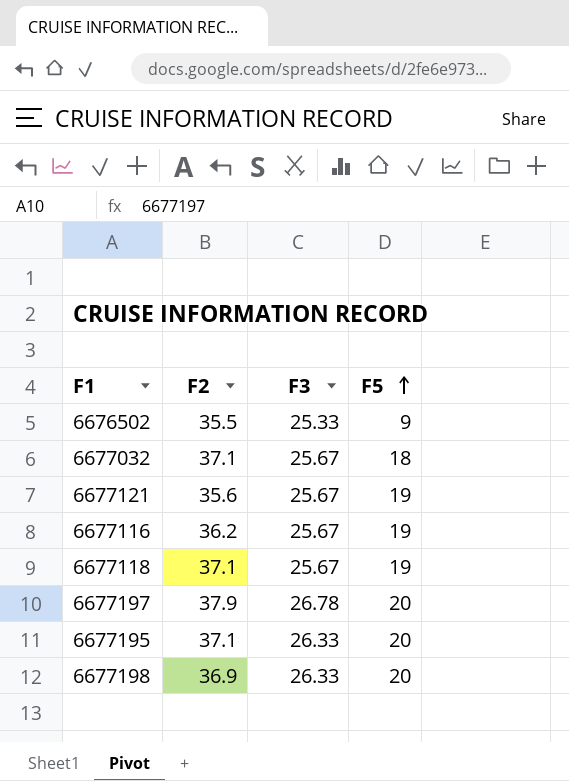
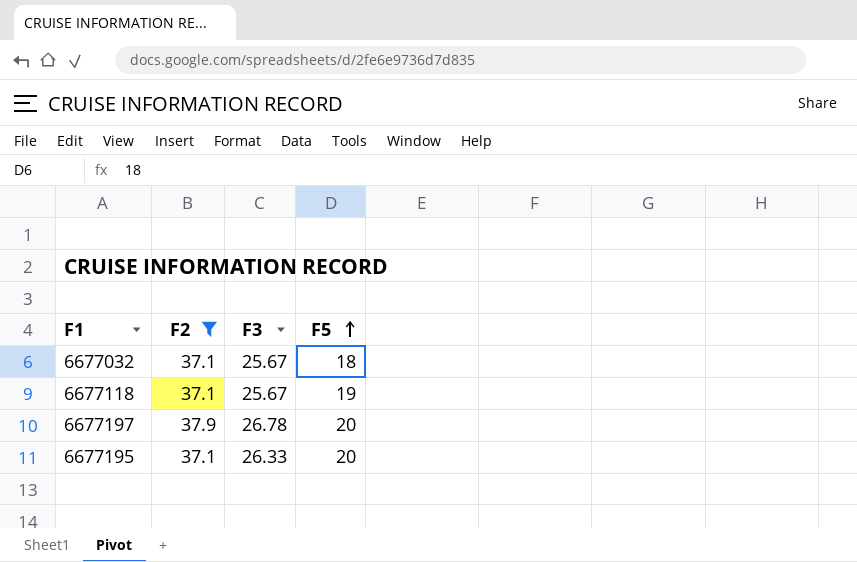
filter: none -> F2 >= 37.1

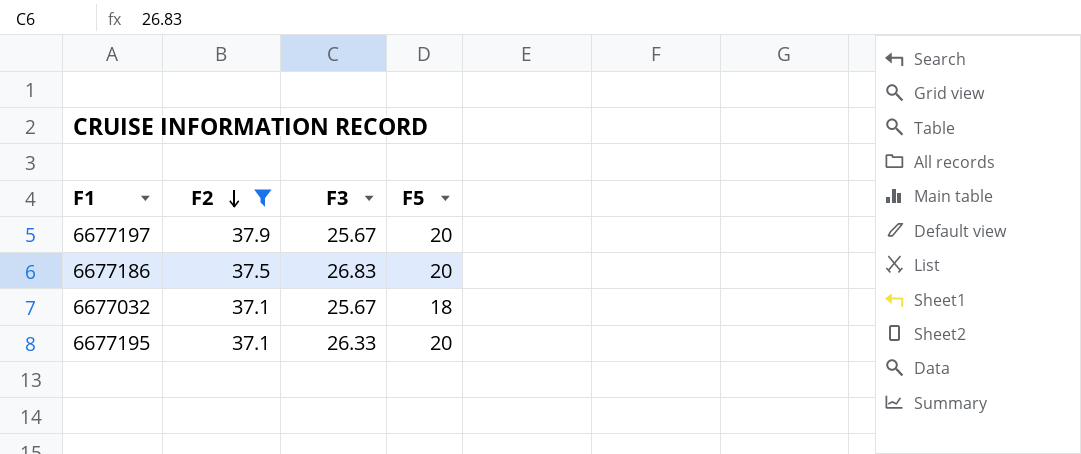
row order: F5 ascending -> F2 descending
row 6677118: 37.1 | 25.67 | 19 -> none
6677197 | F3: 26.78 -> 25.67
row 6677186: none -> 37.5 | 26.83 | 20

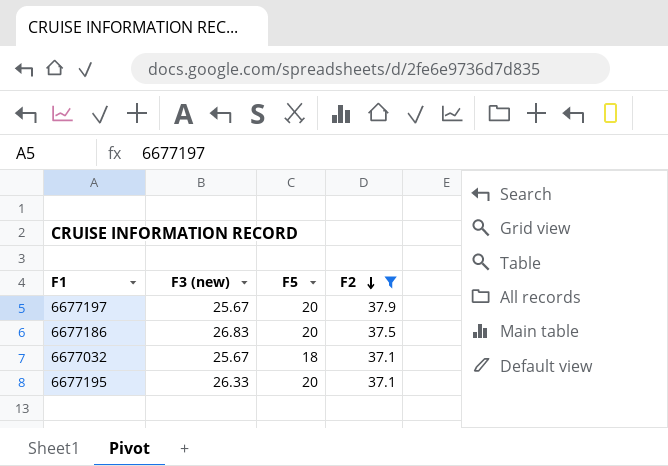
column name: F3 -> F3 (new)
column F2 | position: 2 -> 4

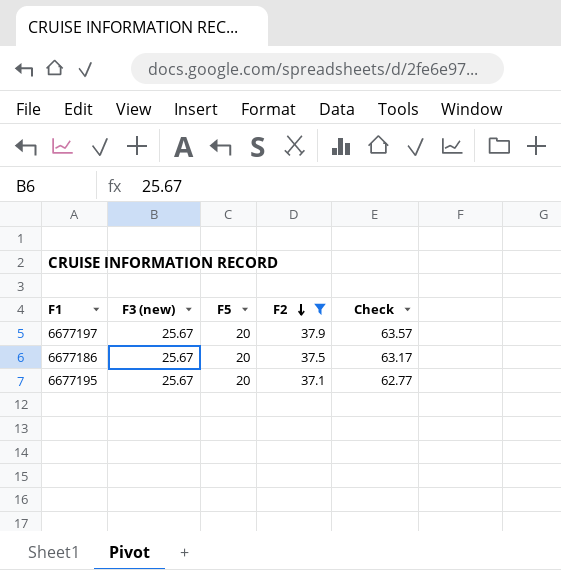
column Check | formula: none -> [F3 (new)] + [F2]
row 6677032: 25.67 | 18 | 37.1 -> none
6677186 | F3 (new): 26.83 -> 25.67
6677195 | F3 (new): 26.33 -> 25.67

